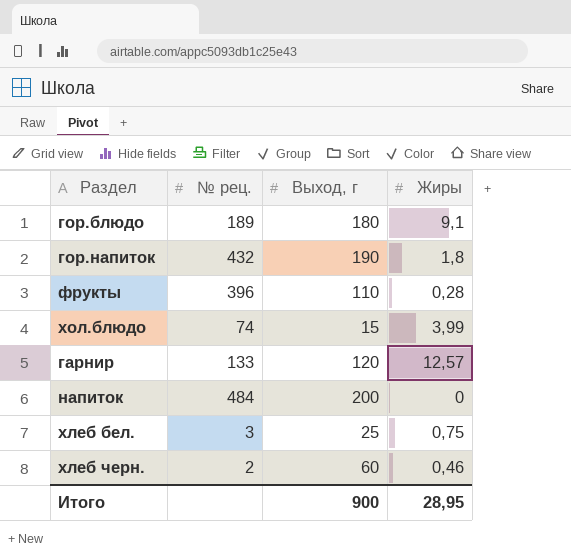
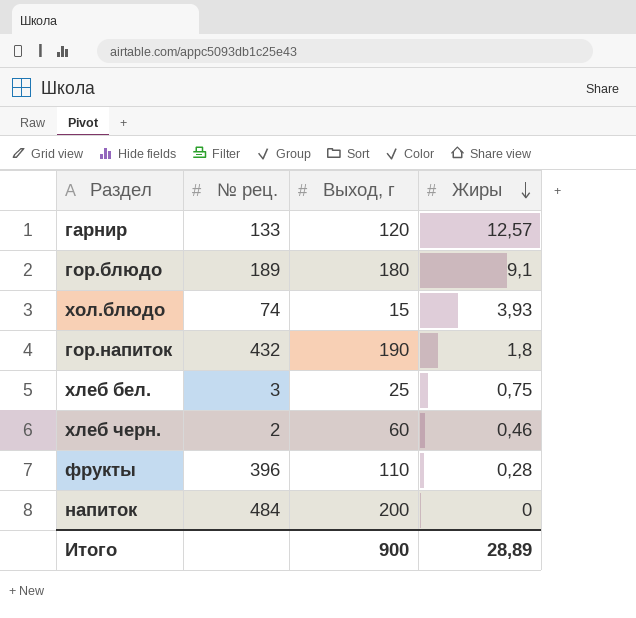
row order: none -> Жиры descending
хол.блюдо | Жиры: 3,99 -> 3,93
Итого | Жиры: 28,95 -> 28,89

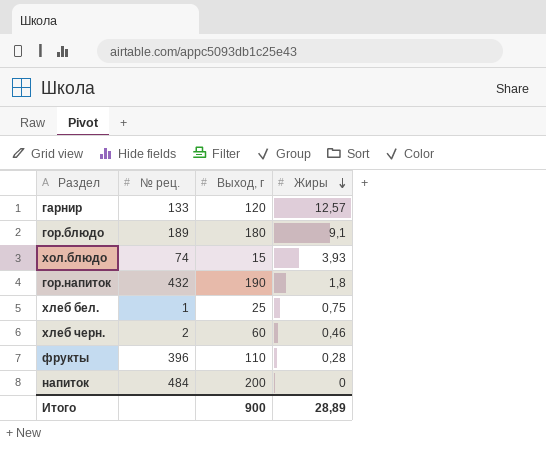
хлеб бел. | № рец.: 3 -> 1

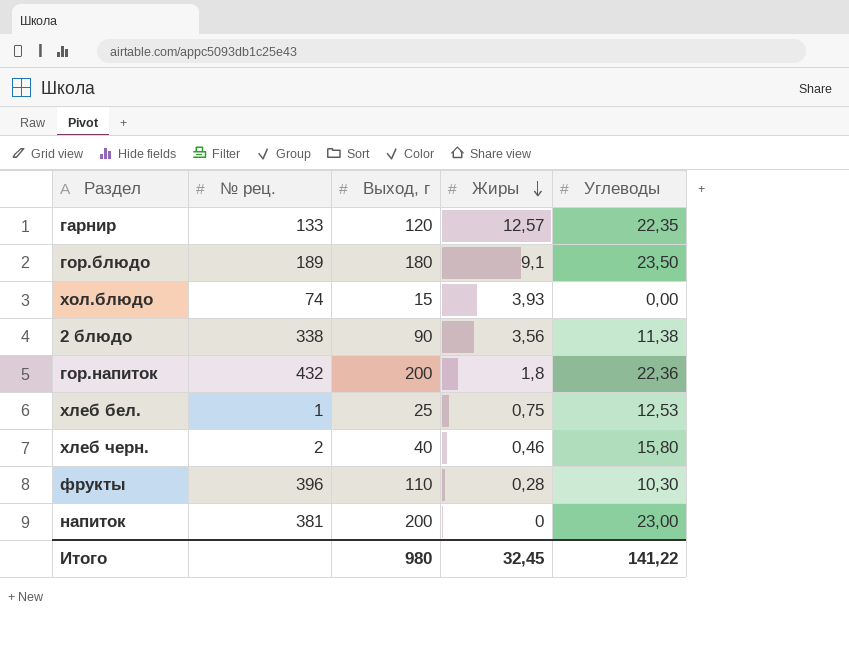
column Углеводы | position: none -> 5
row 2 блюдо: none -> 338 | 90 | 3,56 | 11,38
гор.напиток | Выход, г: 190 -> 200
хлеб черн. | Выход, г: 60 -> 40
напиток | № рец.: 484 -> 381
Итого | Выход, г: 900 -> 980
Итого | Жиры: 28,89 -> 32,45

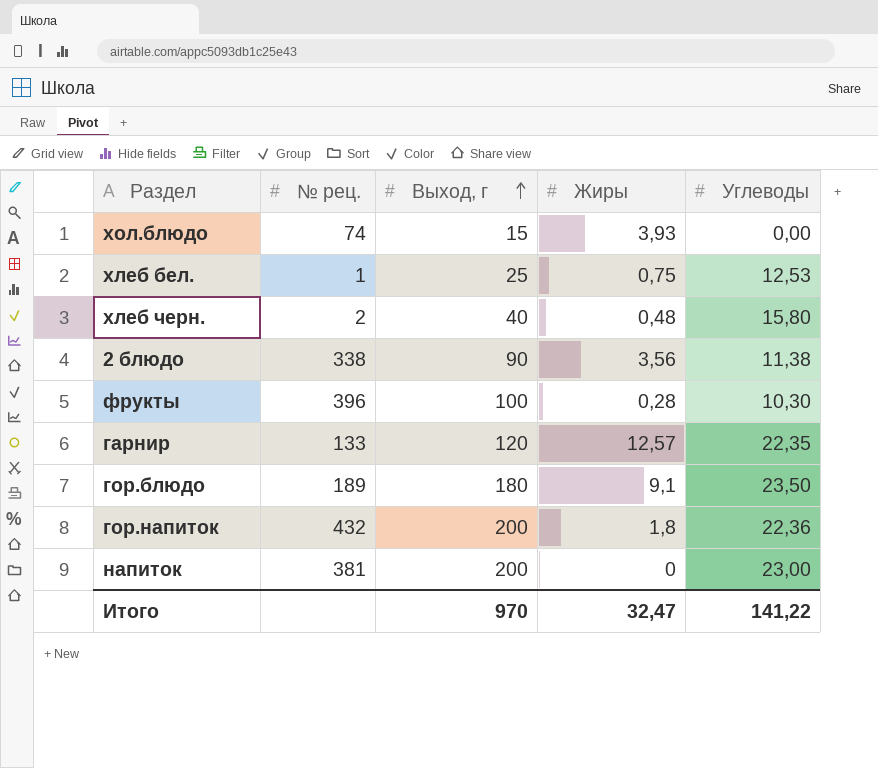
row order: Жиры descending -> Выход, г ascending
хлеб черн. | Жиры: 0,46 -> 0,48
фрукты | Выход, г: 110 -> 100
Итого | Выход, г: 980 -> 970
Итого | Жиры: 32,45 -> 32,47

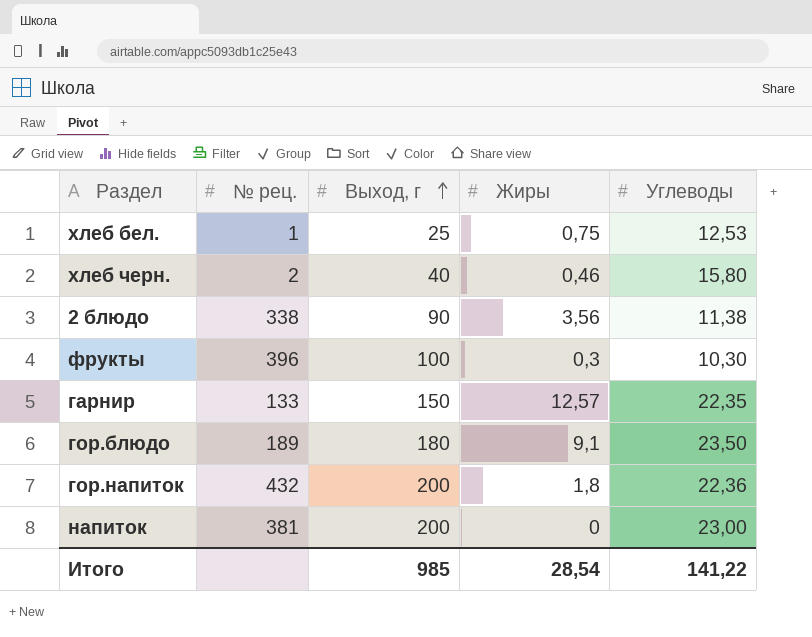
row хол.блюдо: 74 | 15 | 3,93 | 0,00 -> none
хлеб черн. | Жиры: 0,48 -> 0,46
фрукты | Жиры: 0,28 -> 0,3
гарнир | Выход, г: 120 -> 150
Итого | Выход, г: 970 -> 985
Итого | Жиры: 32,47 -> 28,54

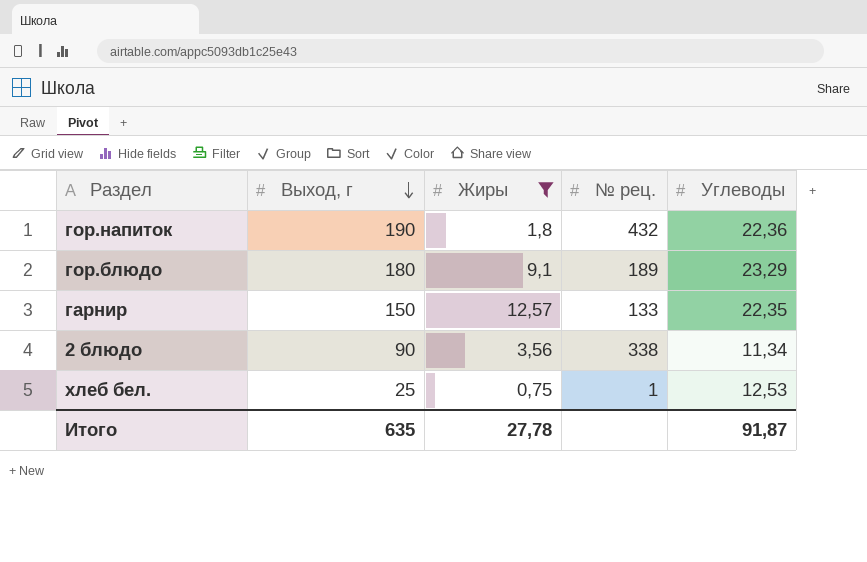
filter: none -> Жиры >= 0,75
row order: Выход, г ascending -> Выход, г descending
column № рец. | position: 2 -> 4
гор.напиток | Выход, г: 200 -> 190
гор.блюдо | Углеводы: 23,50 -> 23,29
2 блюдо | Углеводы: 11,38 -> 11,34
Итого | Выход, г: 985 -> 635
Итого | Жиры: 28,54 -> 27,78
Итого | Углеводы: 141,22 -> 91,87

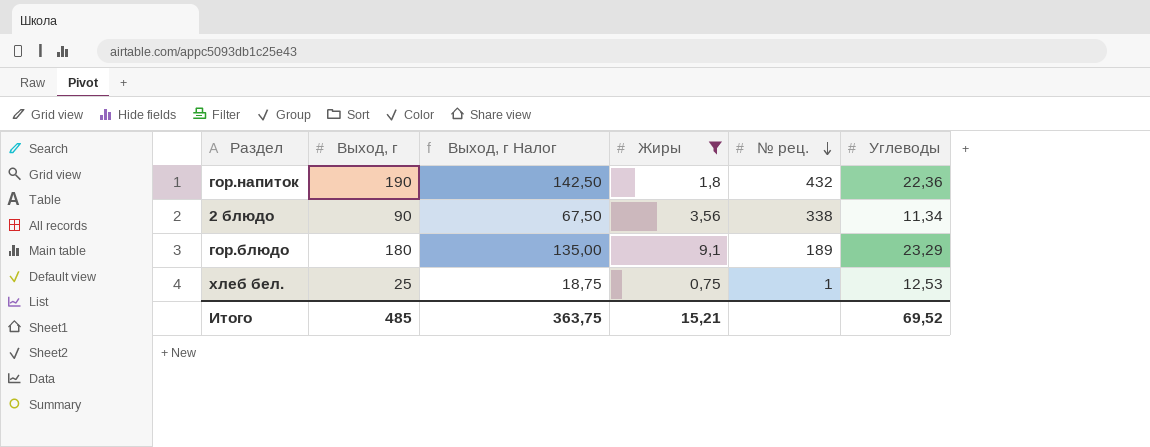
row order: Выход, г descending -> № рец. descending
column Выход, г Налог | formula: none -> [Выход, г] * 0,75
row гарнир: 150 | 12,57 | 133 | 22,35 -> none
Итого | Выход, г: 635 -> 485
Итого | Жиры: 27,78 -> 15,21
Итого | Углеводы: 91,87 -> 69,52

